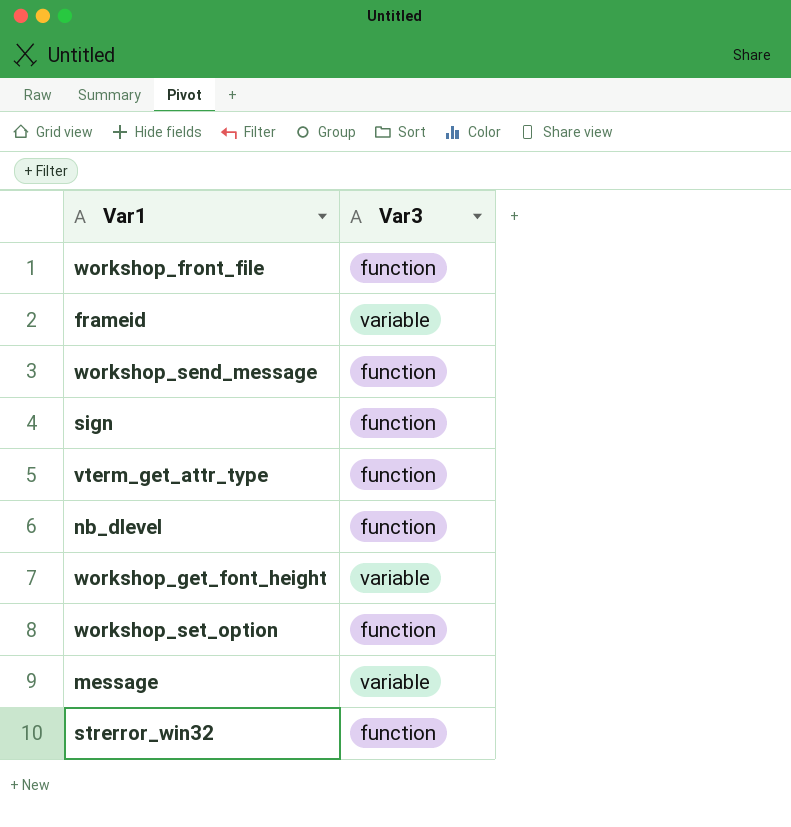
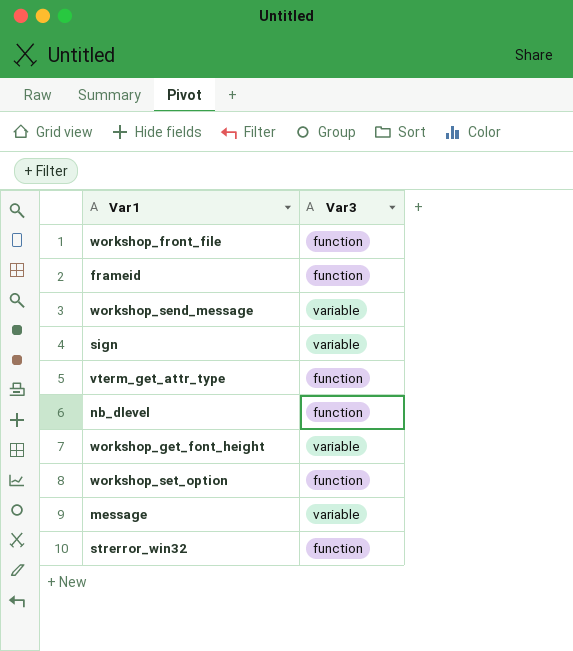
frameid | Var3: variable -> function
workshop_send_message | Var3: function -> variable
sign | Var3: function -> variable

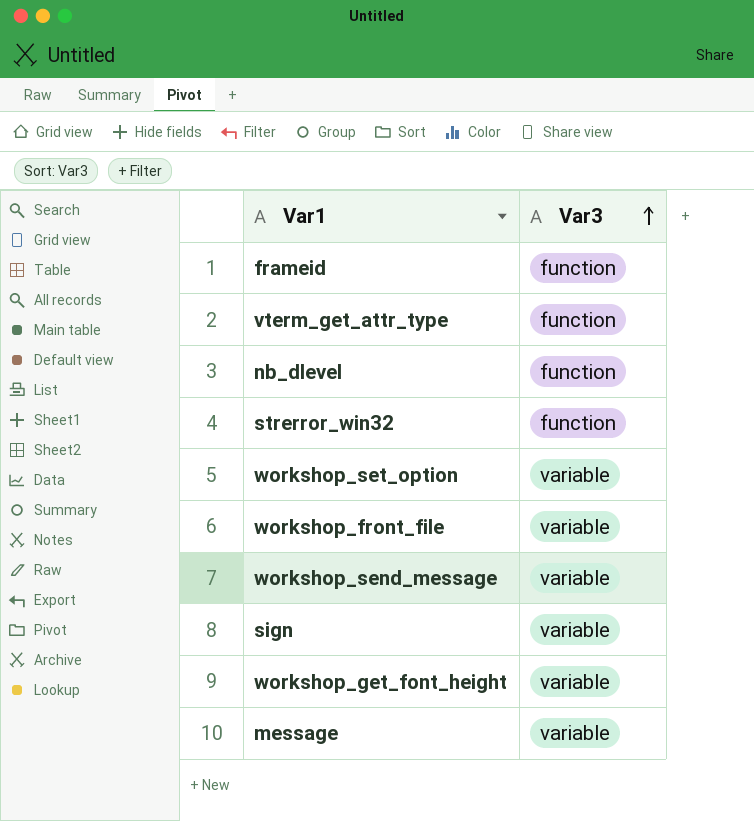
row order: none -> Var3 ascending
workshop_set_option | Var3: function -> variable
workshop_front_file | Var3: function -> variable

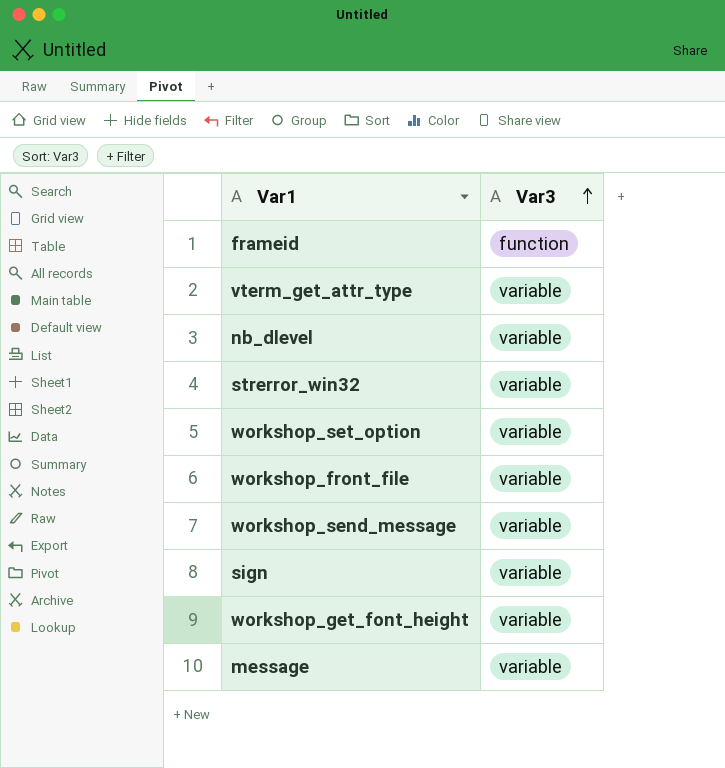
vterm_get_attr_type | Var3: function -> variable
nb_dlevel | Var3: function -> variable
strerror_win32 | Var3: function -> variable

